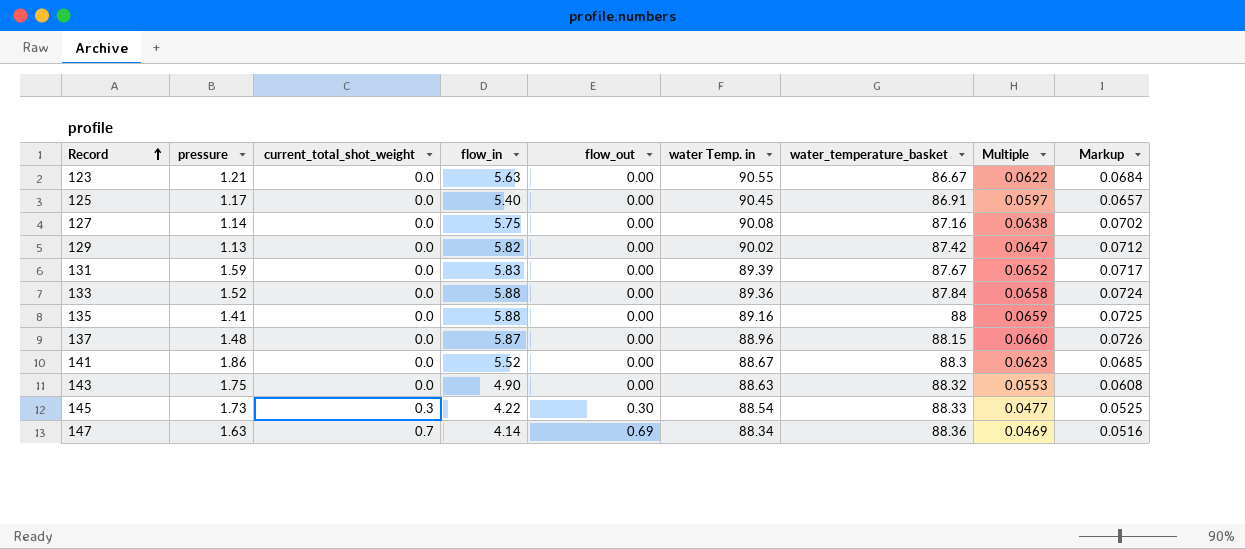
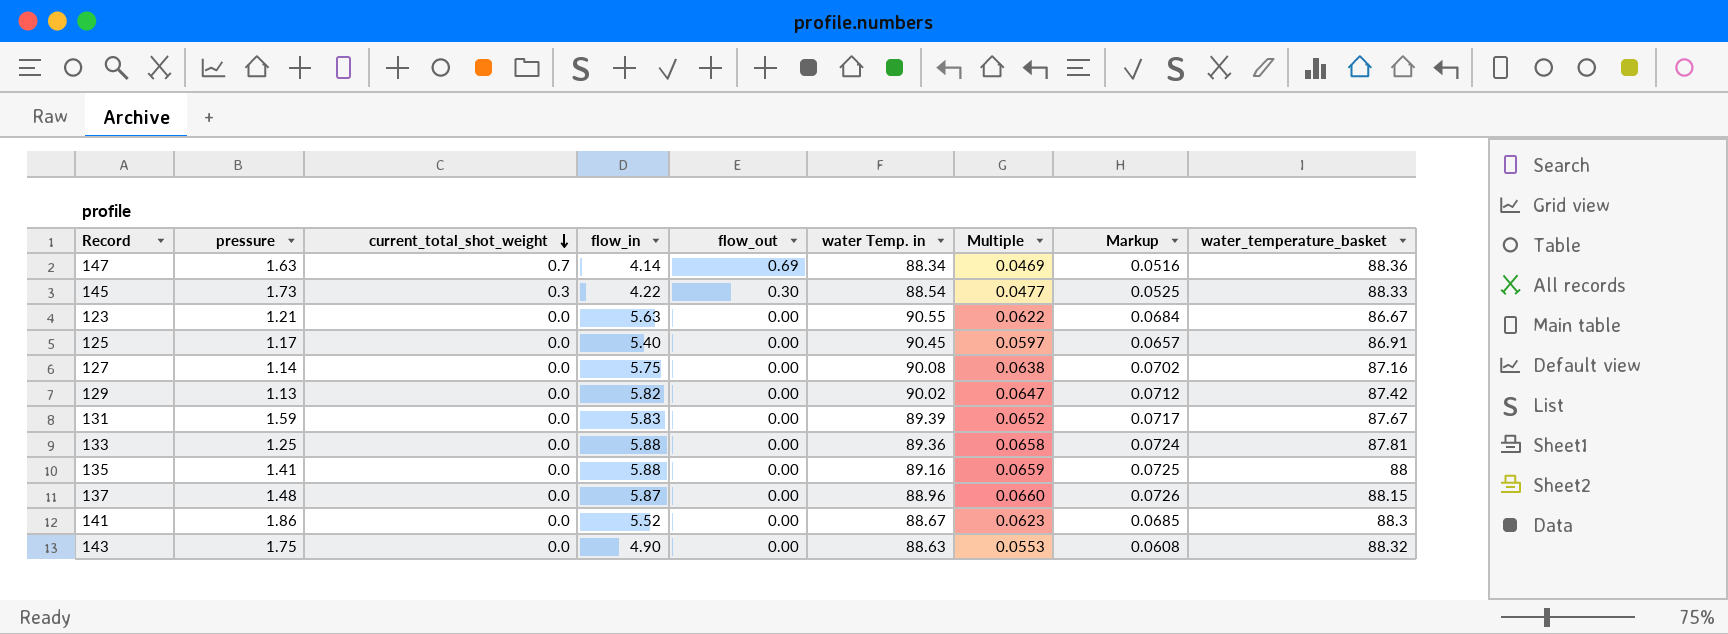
row order: Record ascending -> current_total_shot_weight descending
column water_temperature_basket | position: 7 -> 9
133 | pressure: 1.52 -> 1.25
133 | water_temperature_basket: 87.84 -> 87.81

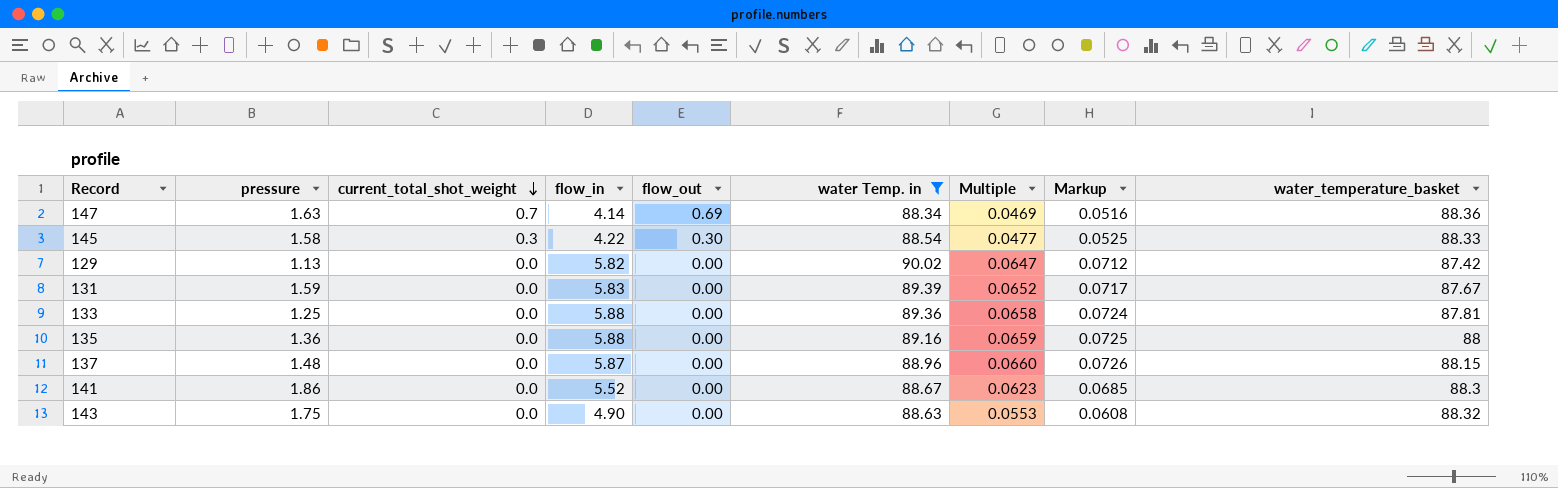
filter: none -> water Temp. in <= 90.02
145 | pressure: 1.73 -> 1.58
135 | pressure: 1.41 -> 1.36

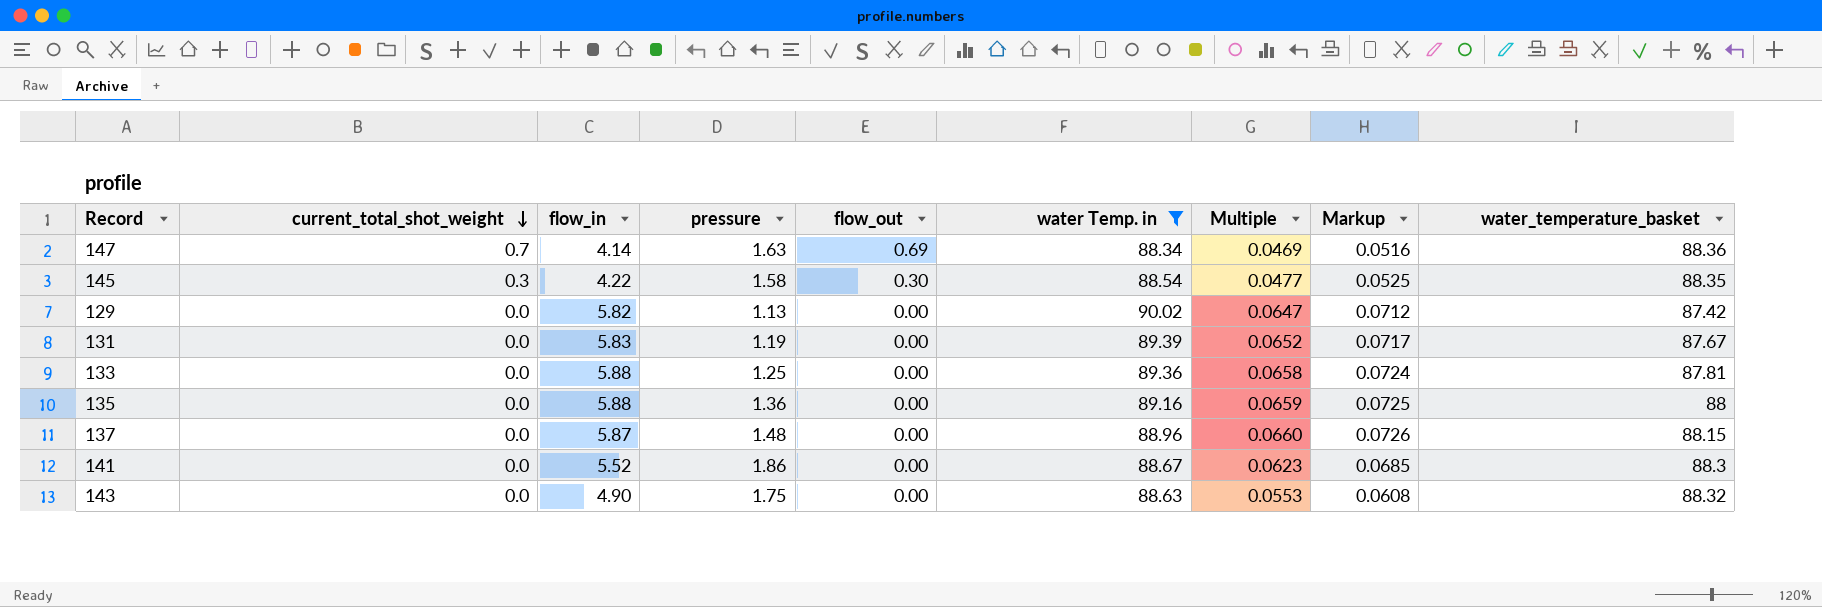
column pressure | position: 2 -> 4
145 | water_temperature_basket: 88.33 -> 88.35
131 | pressure: 1.59 -> 1.19

